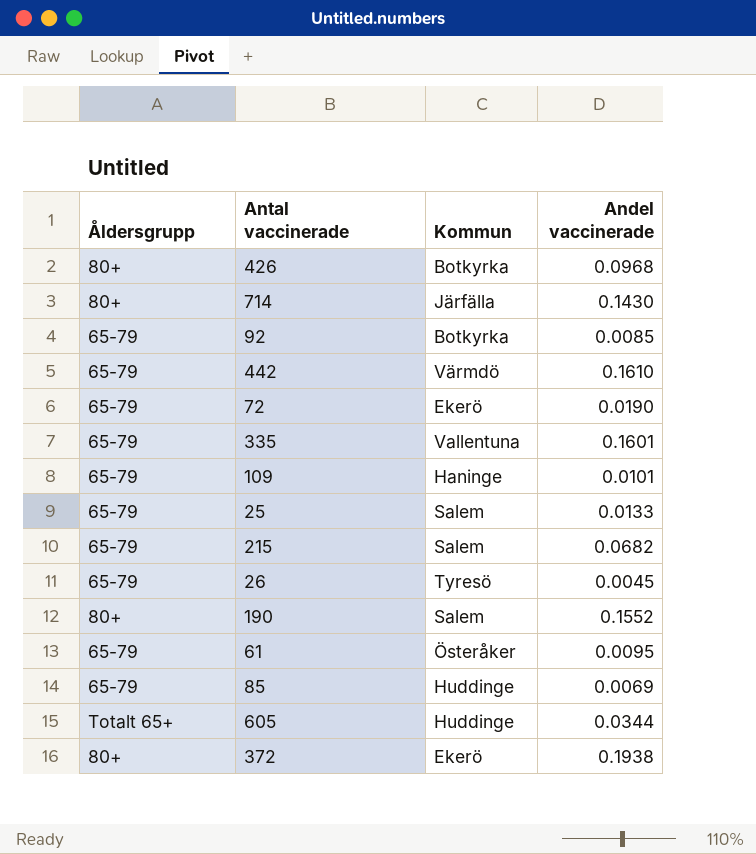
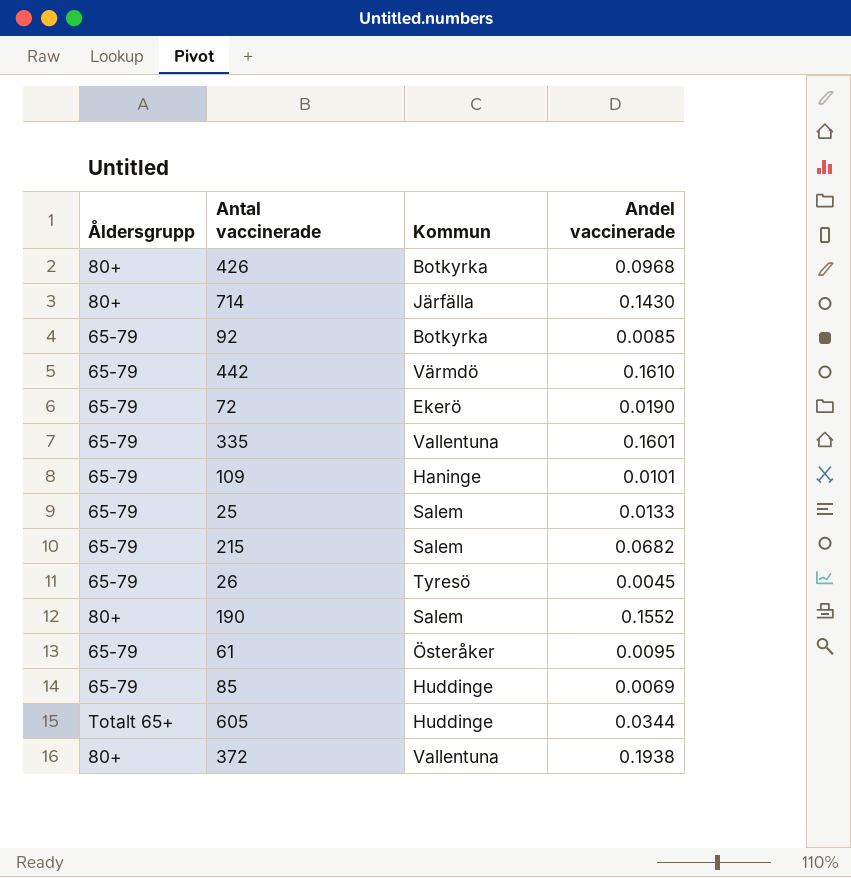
372 | Kommun: Ekerö -> Vallentuna

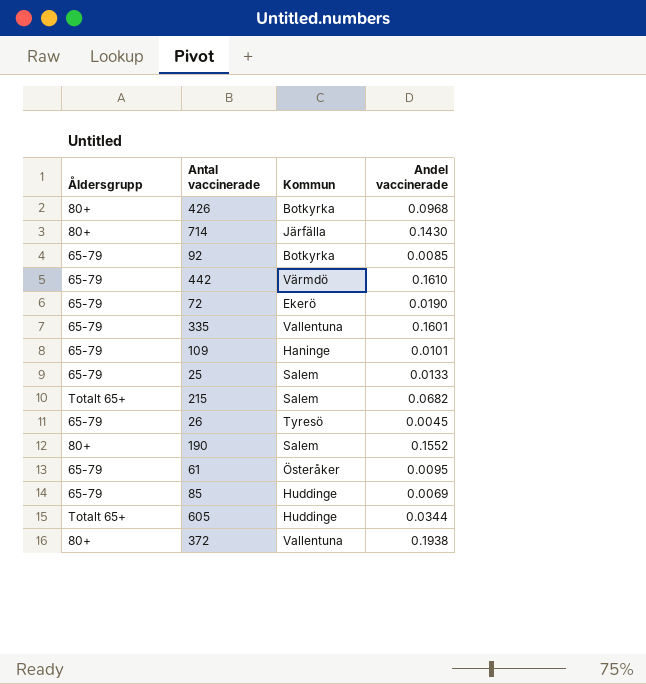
215 | Åldersgrupp: 65-79 -> Totalt 65+

